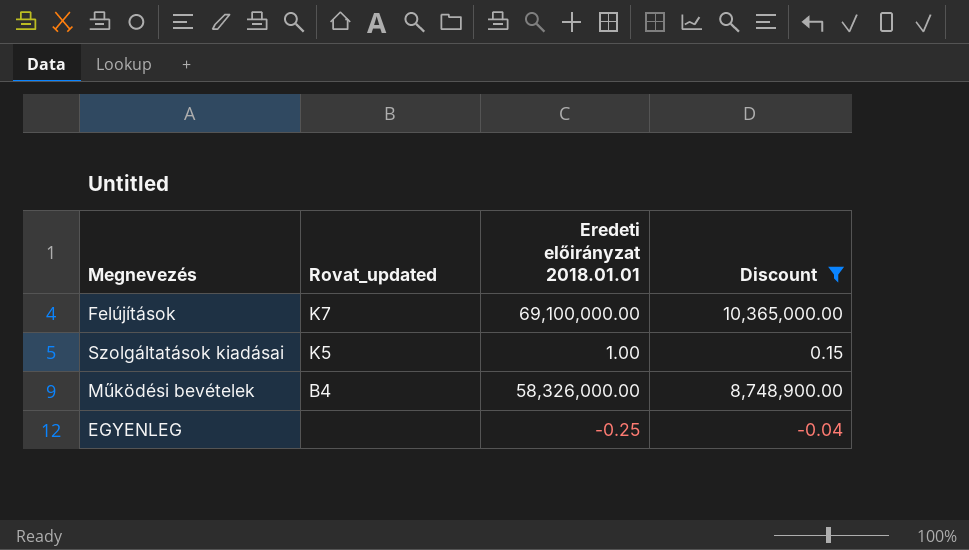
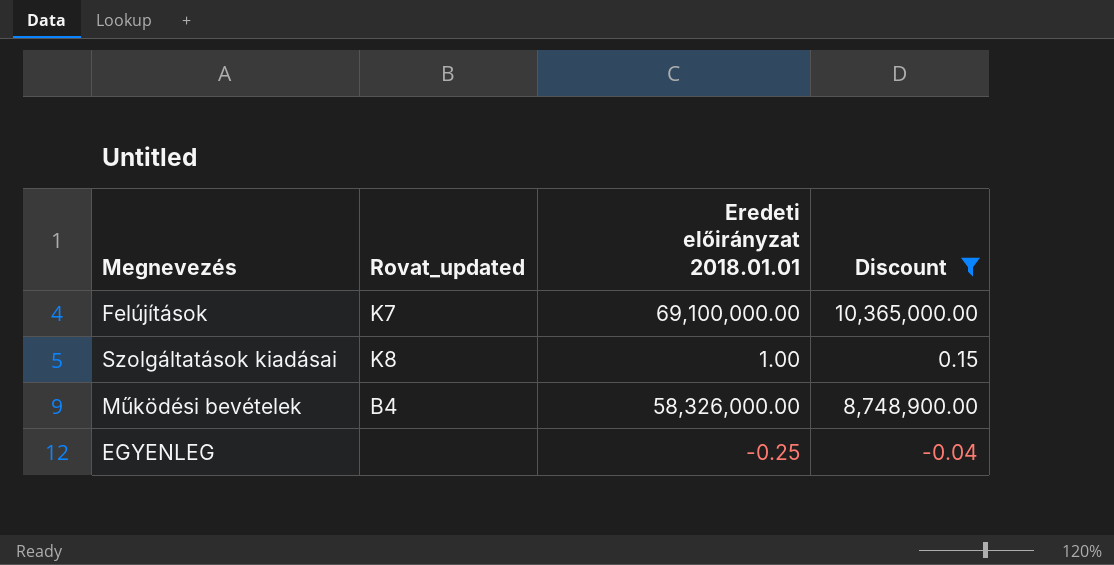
Szolgáltatások kiadásai | Rovat_updated: K5 -> K8

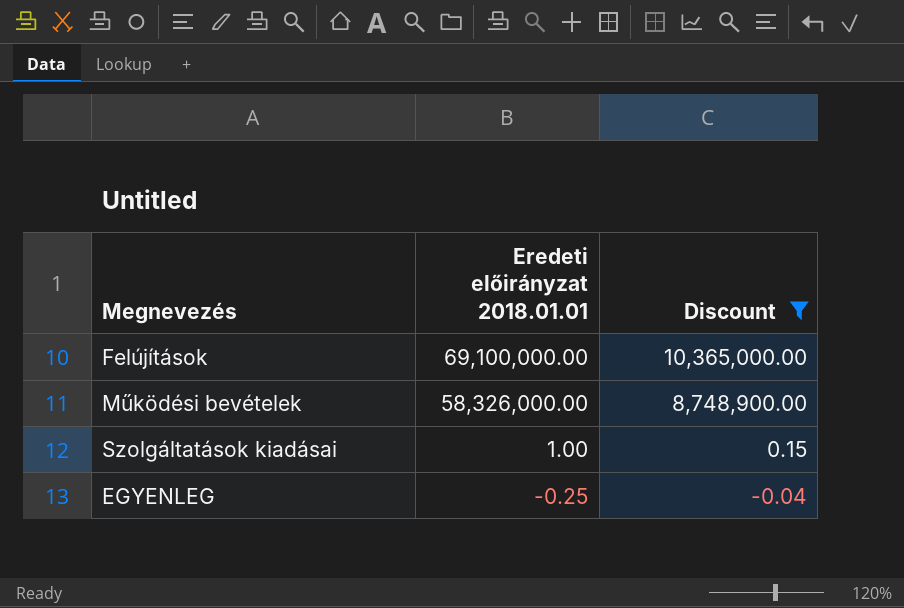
row order: none -> Eredeti előirányzat 2018.01.01 descending
column Rovat_updated | position: 2 -> none

